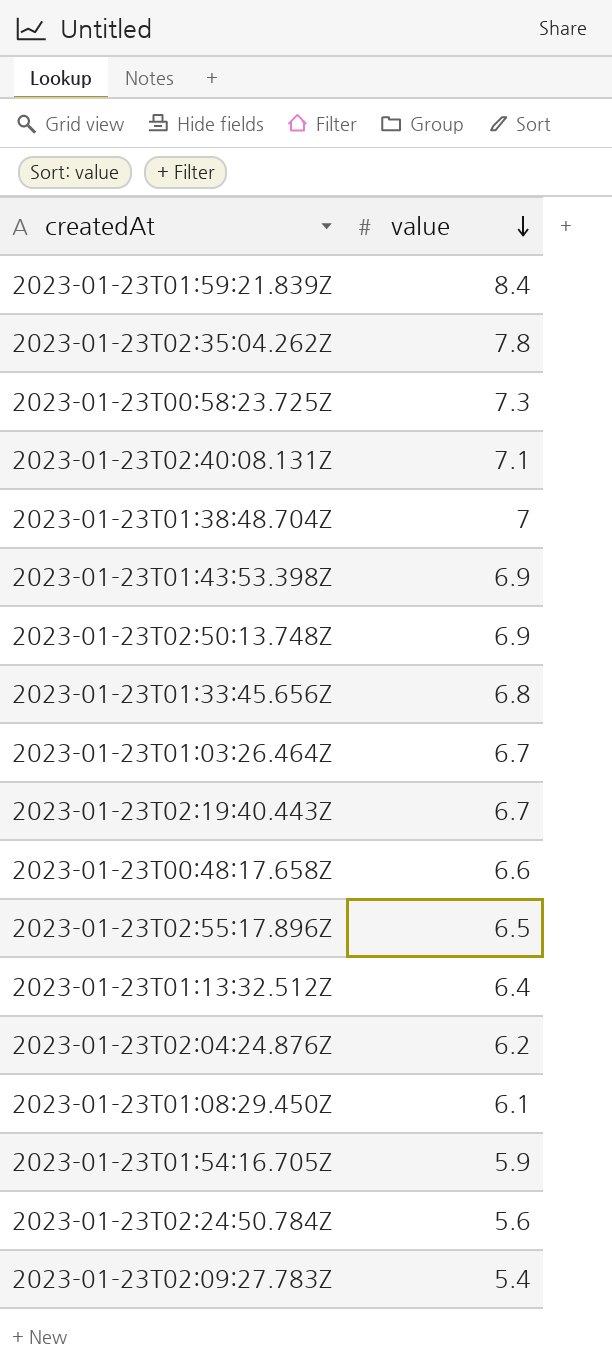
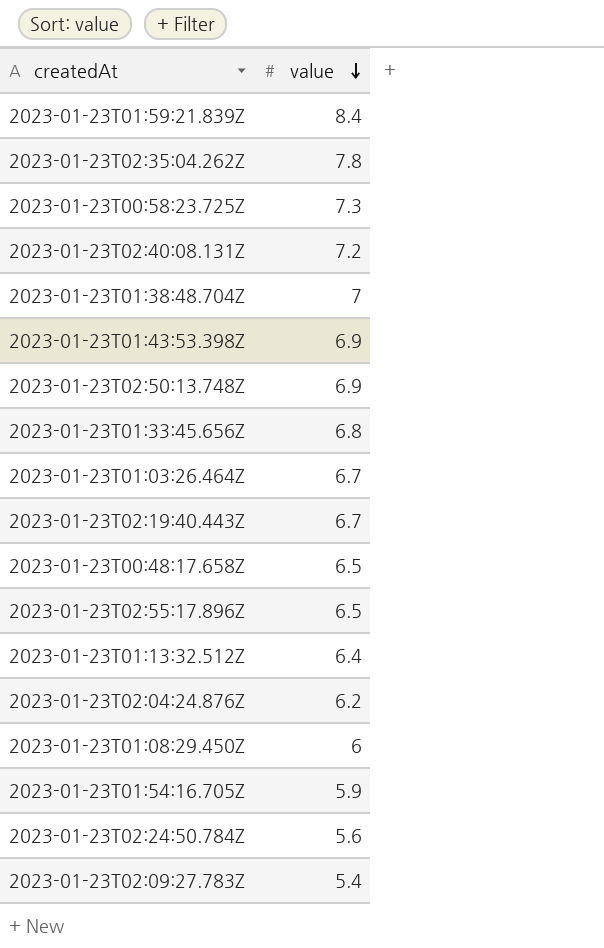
2023-01-23T02:40:08.131Z | value: 7.1 -> 7.2
2023-01-23T00:48:17.658Z | value: 6.6 -> 6.5
2023-01-23T01:08:29.450Z | value: 6.1 -> 6

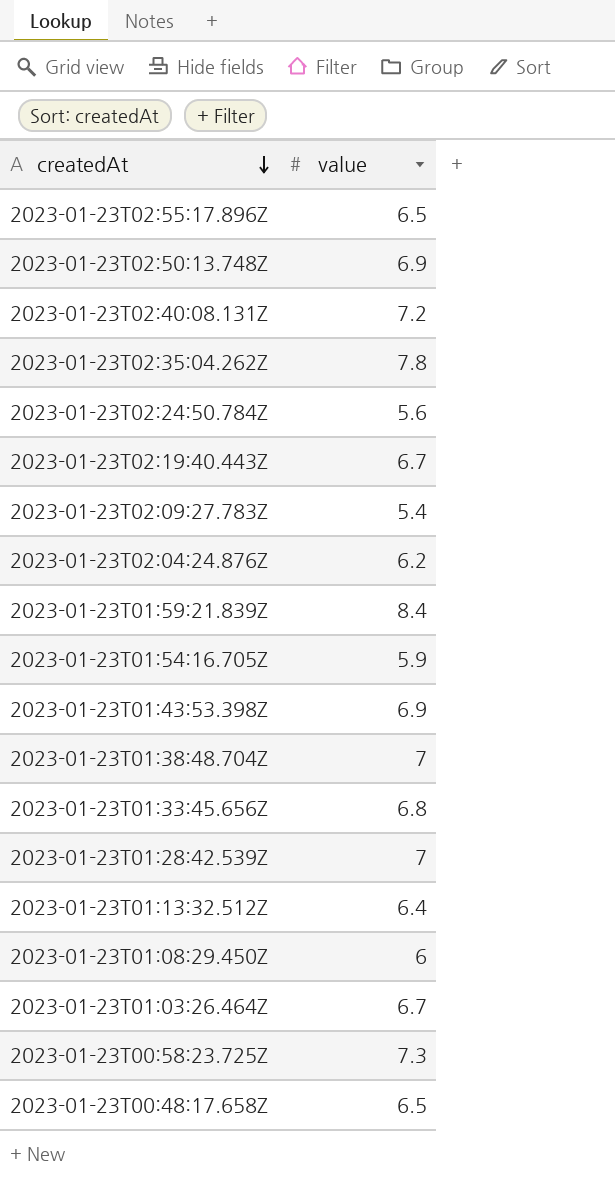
row order: value descending -> createdAt descending
row 2023-01-23T01:28:42.539Z: none -> 7

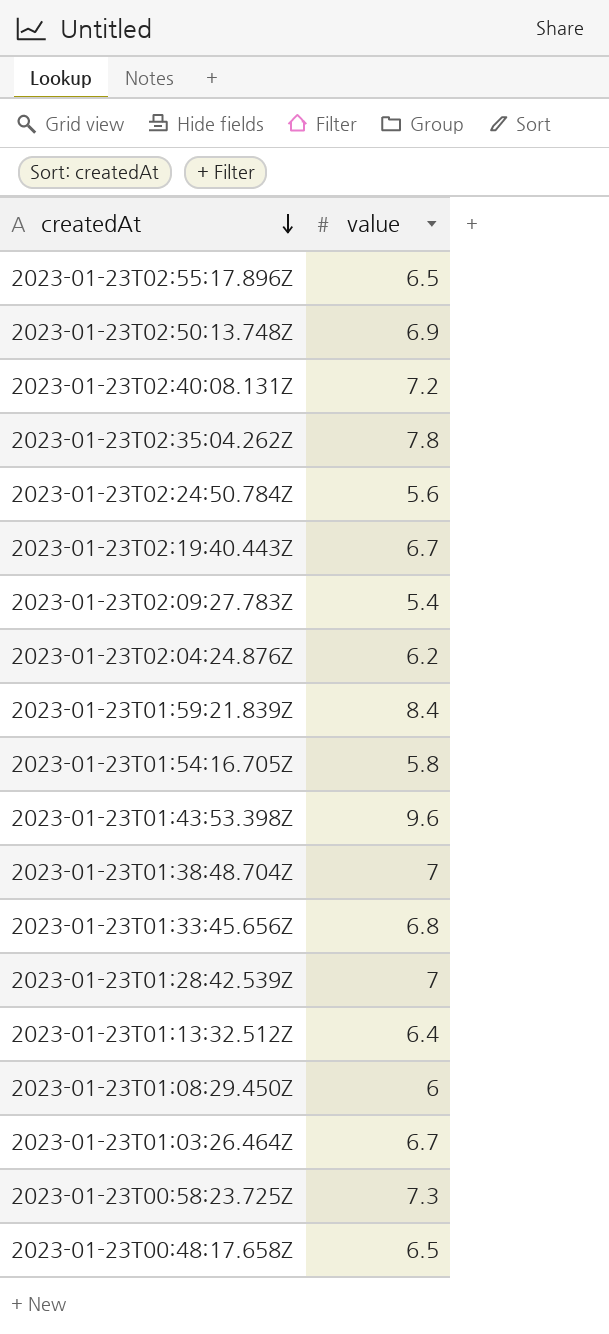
2023-01-23T01:54:16.705Z | value: 5.9 -> 5.8
2023-01-23T01:43:53.398Z | value: 6.9 -> 9.6

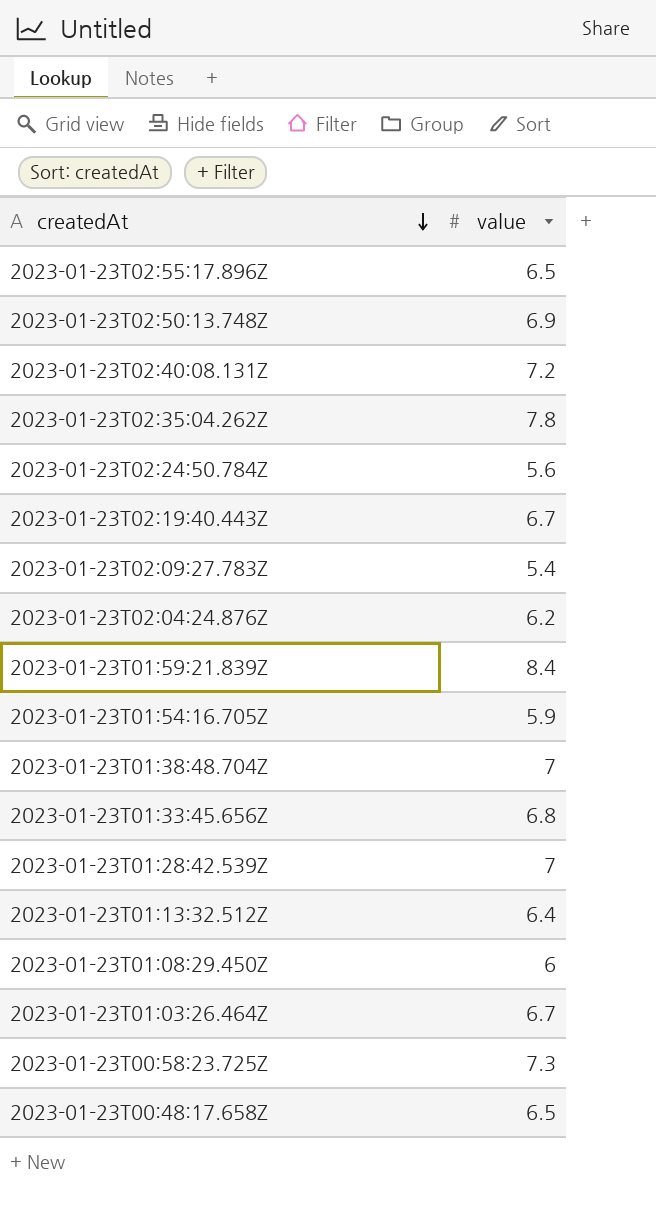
row 2023-01-23T01:43:53.398Z: 9.6 -> none
2023-01-23T01:54:16.705Z | value: 5.8 -> 5.9

